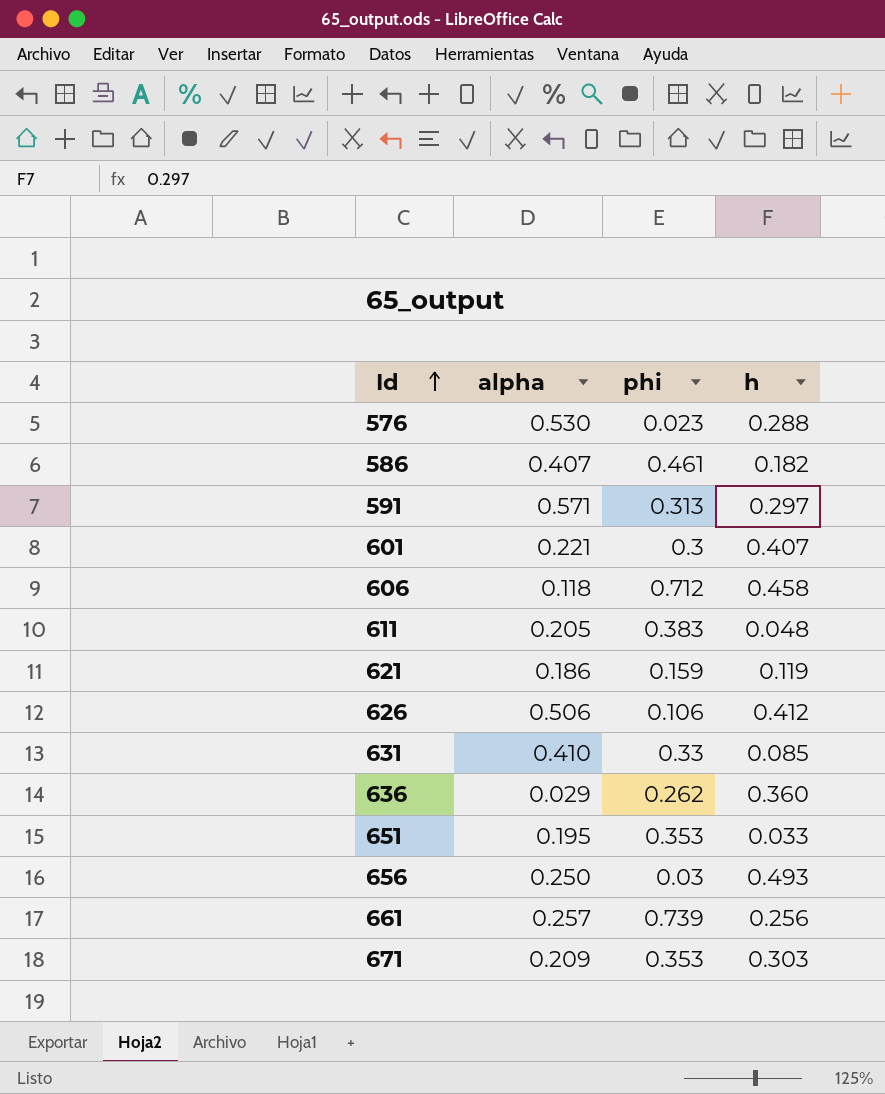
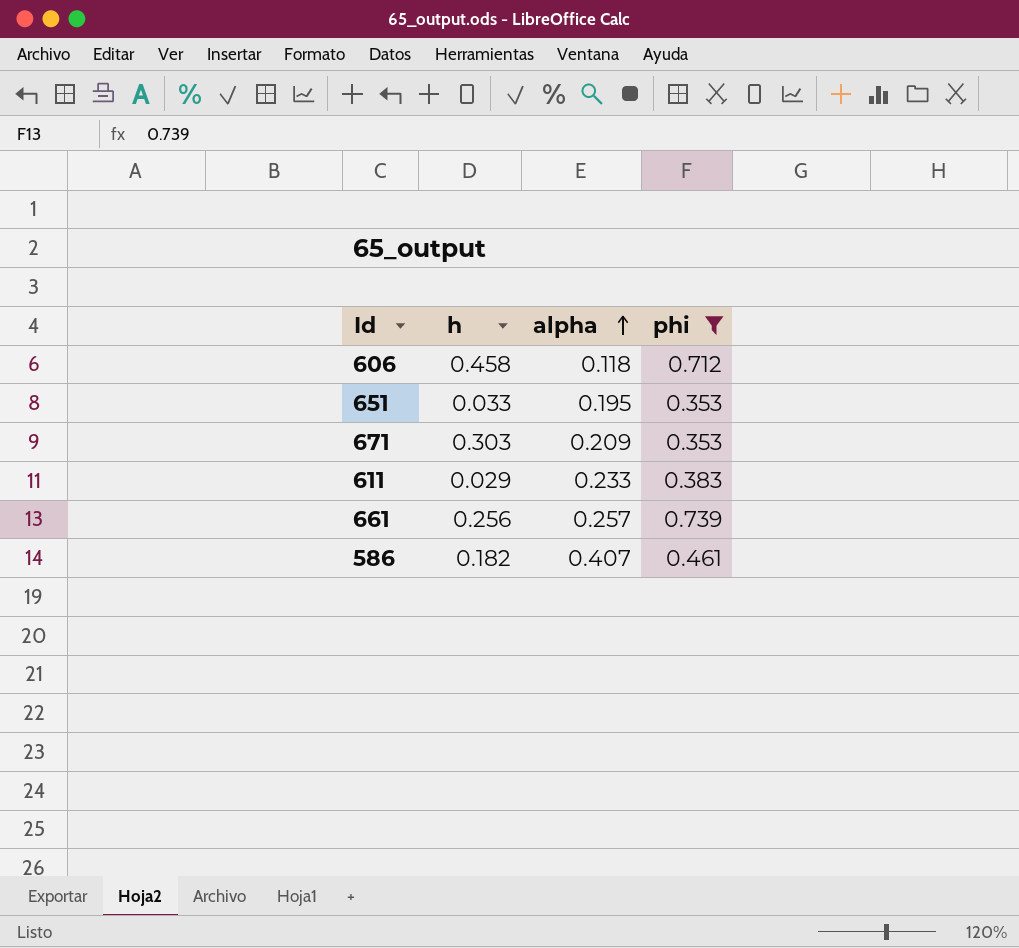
filter: none -> phi >= 0.353
row order: Id ascending -> alpha ascending
column h | position: 4 -> 2
611 | h: 0.048 -> 0.029
611 | alpha: 0.205 -> 0.233

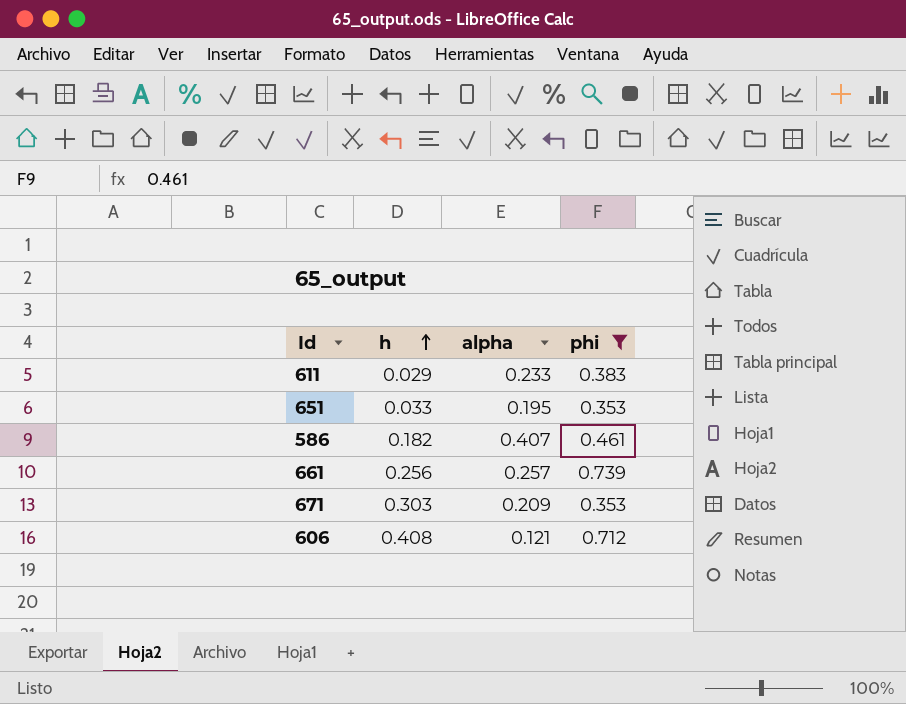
row order: alpha ascending -> h ascending
606 | h: 0.458 -> 0.408
606 | alpha: 0.118 -> 0.121

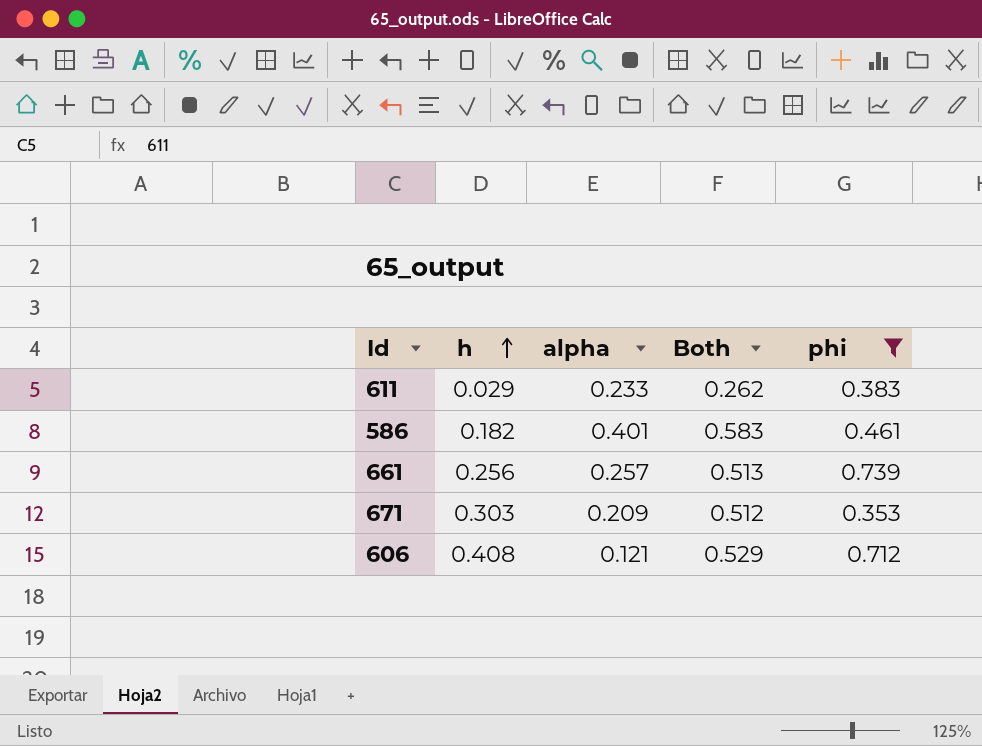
column Both | formula: none -> [h] + [alpha]
row 651: 0.033 | 0.195 | 0.353 -> none
586 | alpha: 0.407 -> 0.401

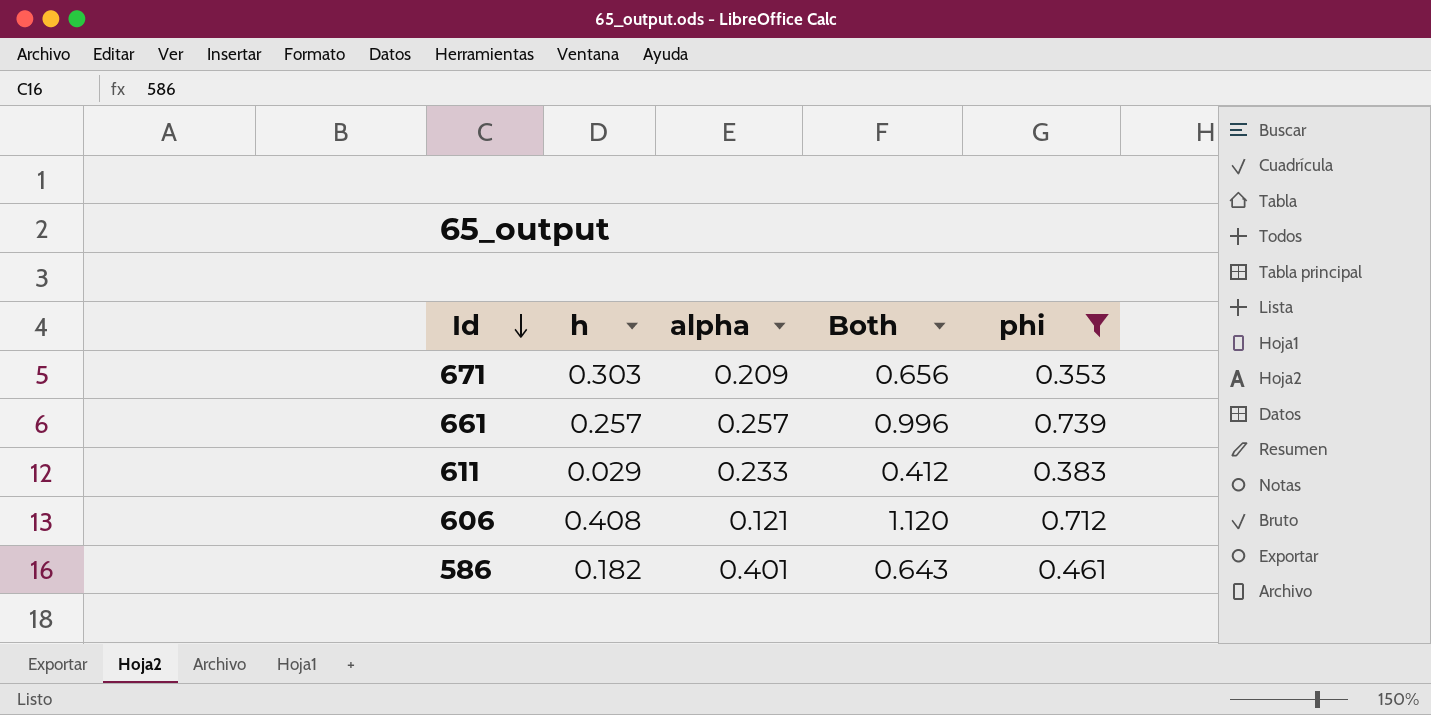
row order: h ascending -> Id descending
column Both | formula: [h] + [alpha] -> [h] + [phi]
661 | h: 0.256 -> 0.257

